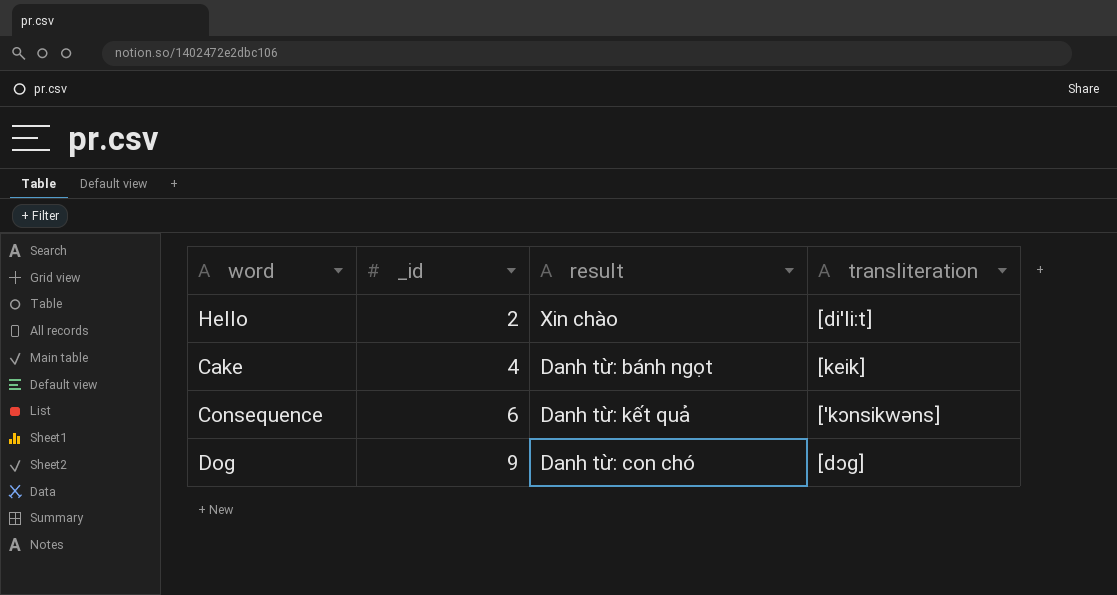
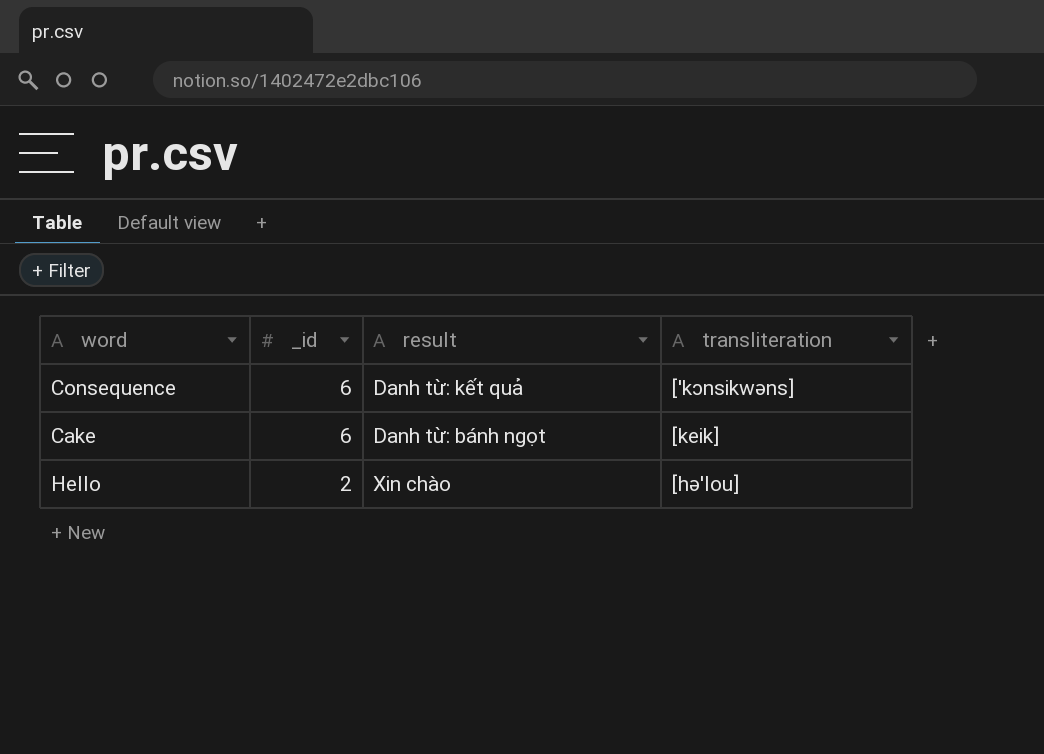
row order: _id ascending -> _id descending
row Dog: 9 | Danh từ: con chó | [dɔg] -> none
Cake | _id: 4 -> 6
Hello | transliteration: [di'li:t] -> [hə'lou]

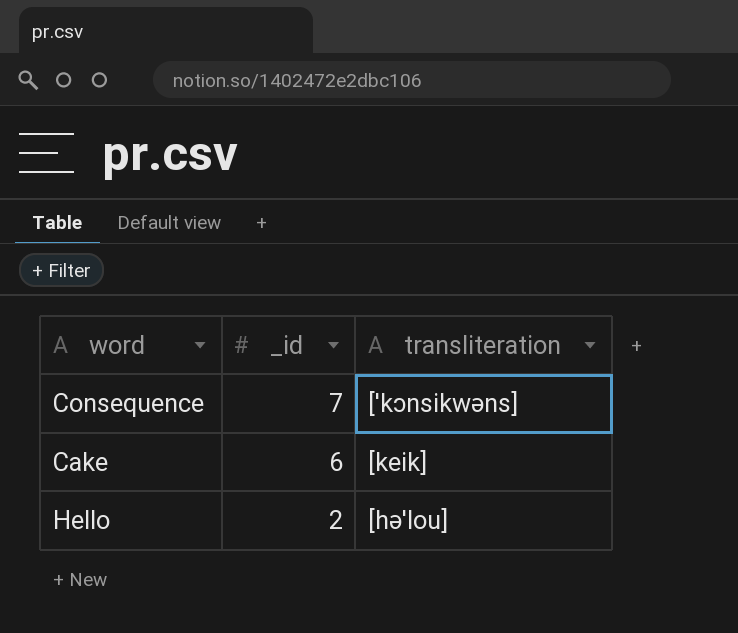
column result | position: 3 -> none
Consequence | _id: 6 -> 7

